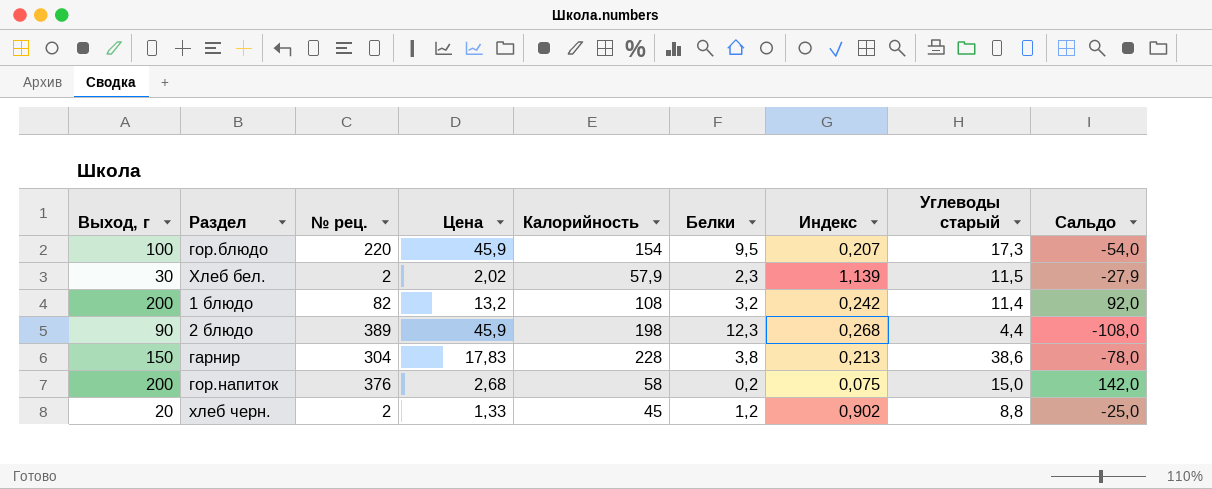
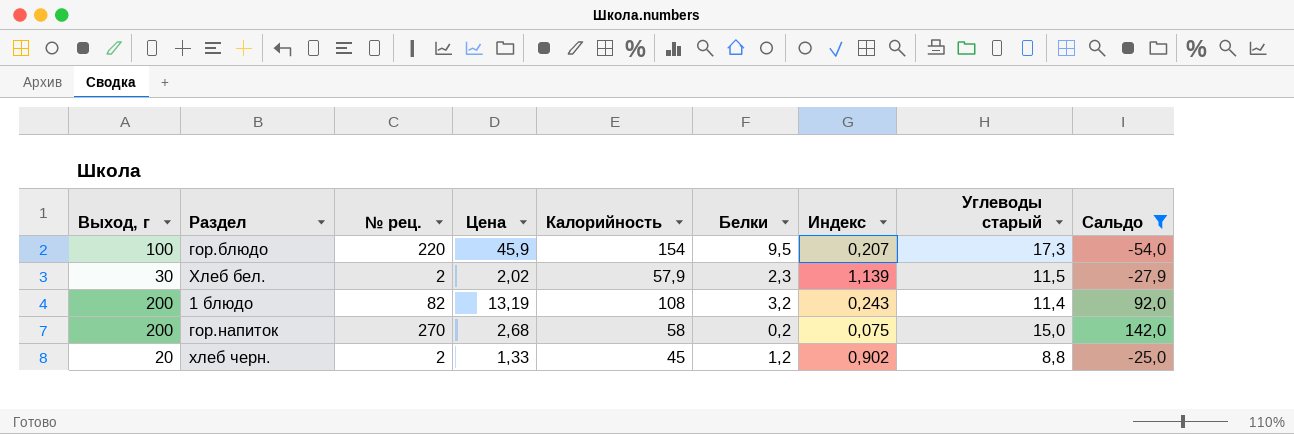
filter: none -> Сальдо >= -54,0
1 блюдо | Цена: 13,2 -> 13,19
1 блюдо | Индекс: 0,242 -> 0,243
гор.напиток | № рец.: 376 -> 270

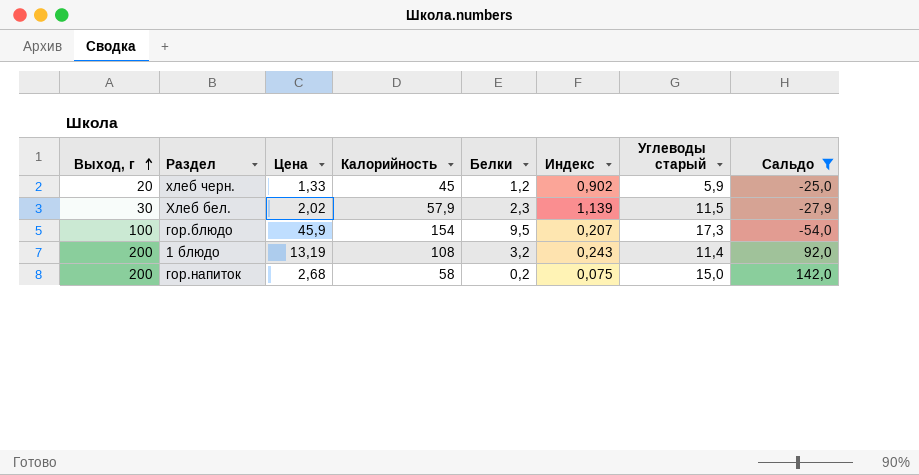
row order: none -> Выход, г ascending
column № рец. | position: 3 -> none
хлеб черн. | Углеводы старый: 8,8 -> 5,9

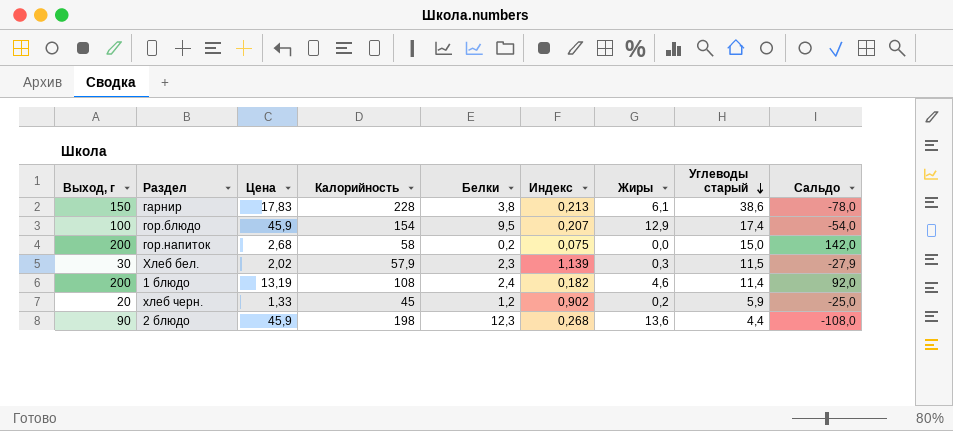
filter: Сальдо >= -54,0 -> none
row order: Выход, г ascending -> Углеводы старый descending
column Жиры | position: none -> 7
гор.блюдо | Углеводы старый: 17,3 -> 17,4
1 блюдо | Белки: 3,2 -> 2,4
1 блюдо | Индекс: 0,243 -> 0,182

